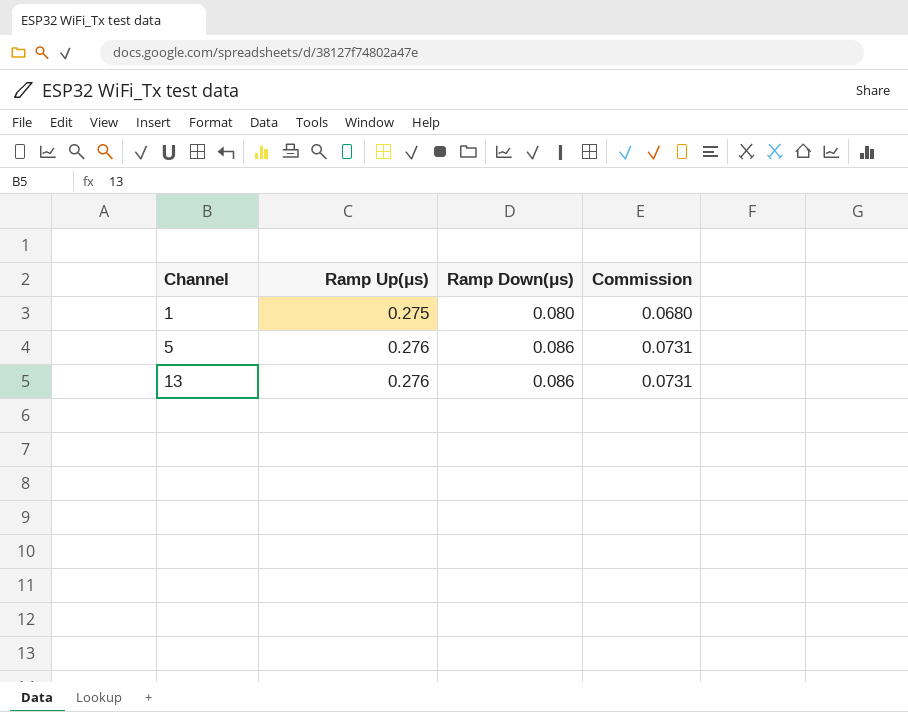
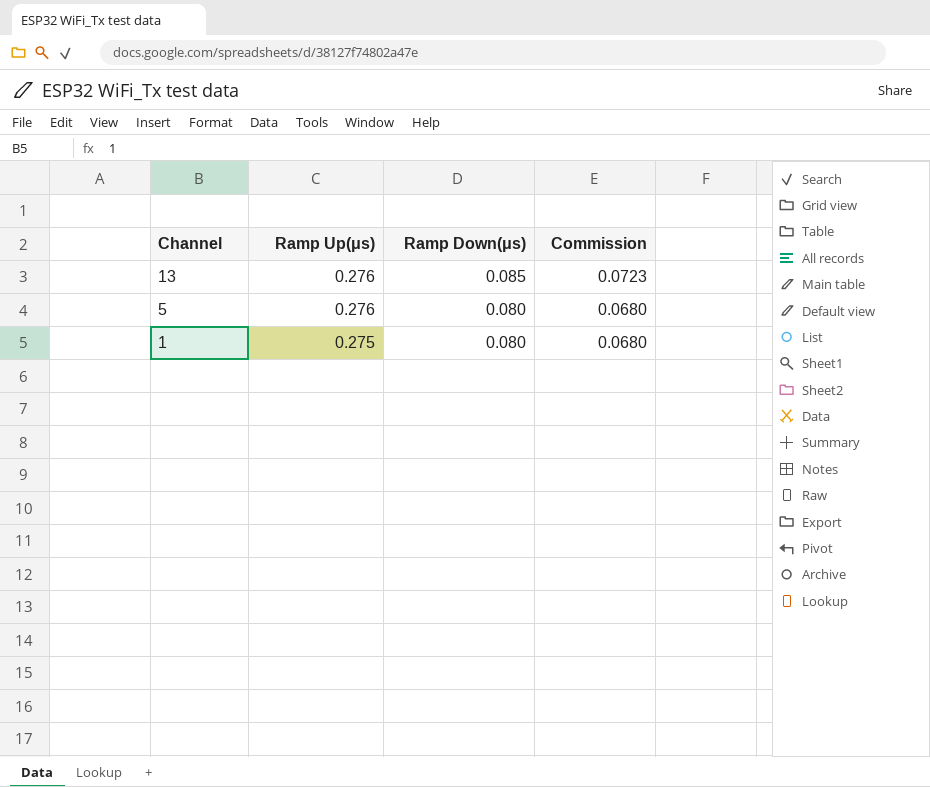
row order: Channel ascending -> Channel descending
13 | Ramp Down(μs): 0.086 -> 0.085
13 | Commission: 0.0731 -> 0.0723
5 | Ramp Down(μs): 0.086 -> 0.080
5 | Commission: 0.0731 -> 0.0680

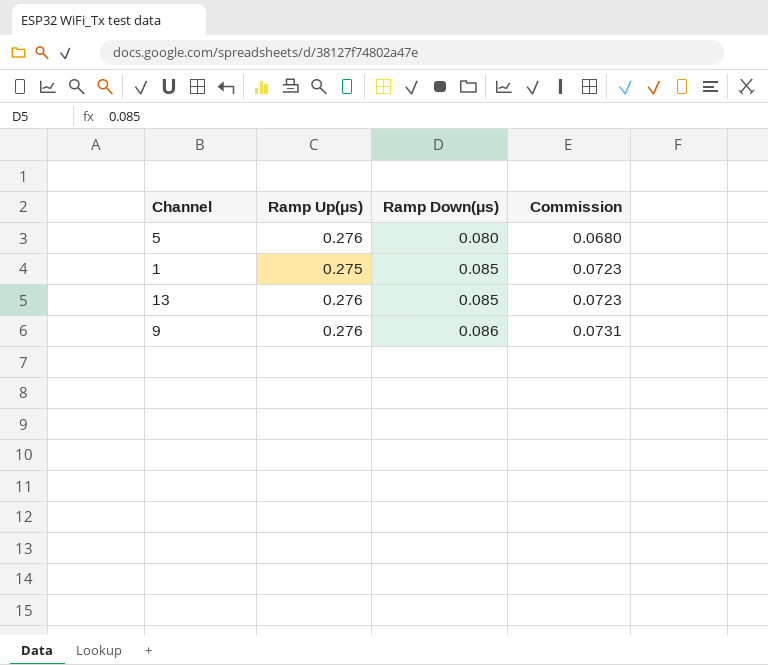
row order: Channel descending -> Ramp Down(μs) ascending
1 | Ramp Down(μs): 0.080 -> 0.085
1 | Commission: 0.0680 -> 0.0723
row 9: none -> 0.276 | 0.086 | 0.0731

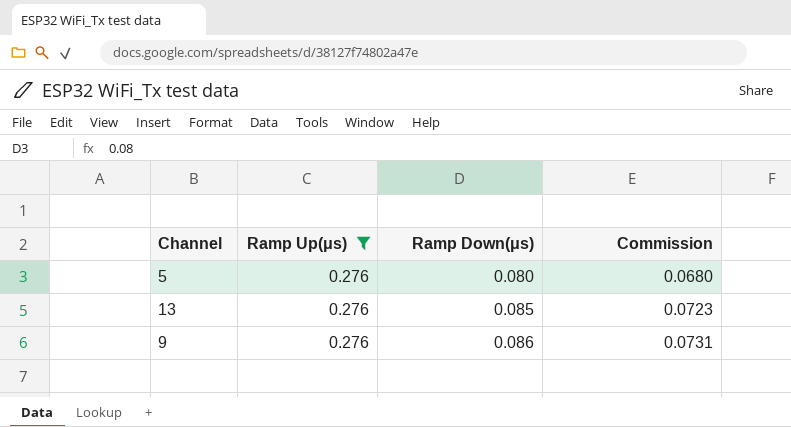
filter: none -> Ramp Up(μs) = 0.276

